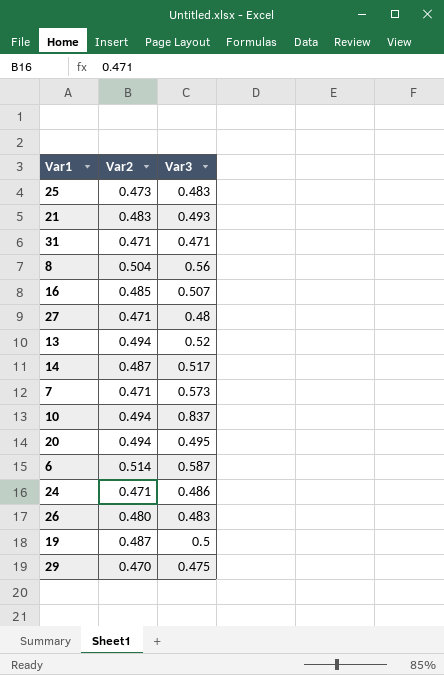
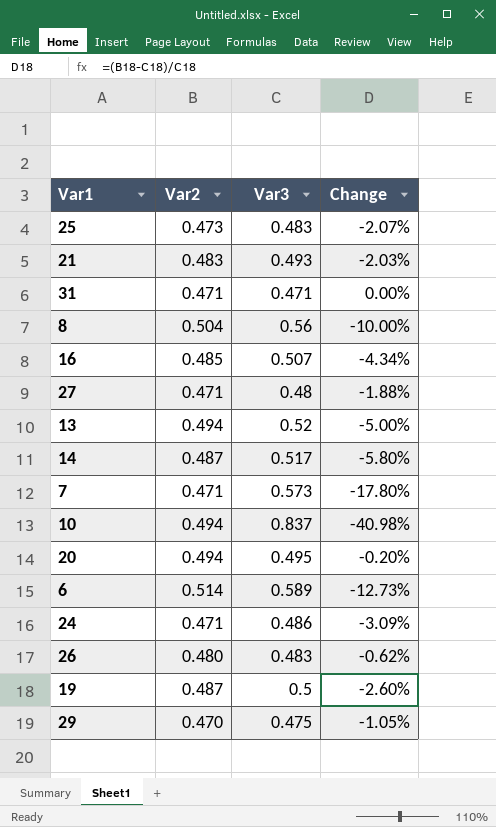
column Change | formula: none -> ([Var2] - [Var3]) / [Var3]
6 | Var3: 0.587 -> 0.589

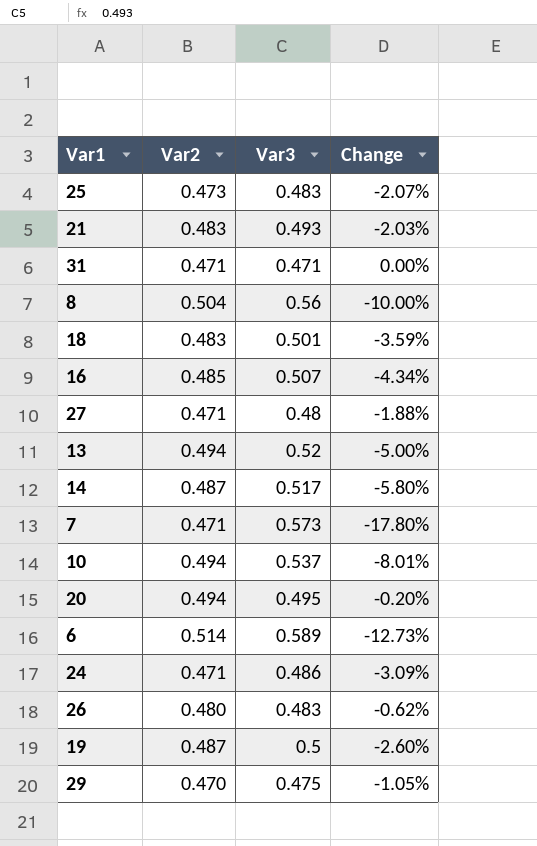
row 18: none -> 0.483 | 0.501 | -3.59%
10 | Var3: 0.837 -> 0.537
10 | Change: -40.98% -> -8.01%

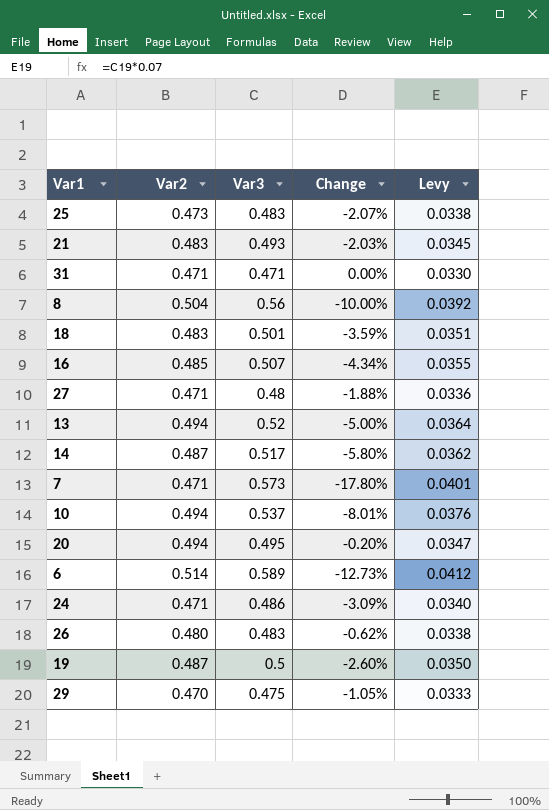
column Levy | formula: none -> [Var3] * 0.07

